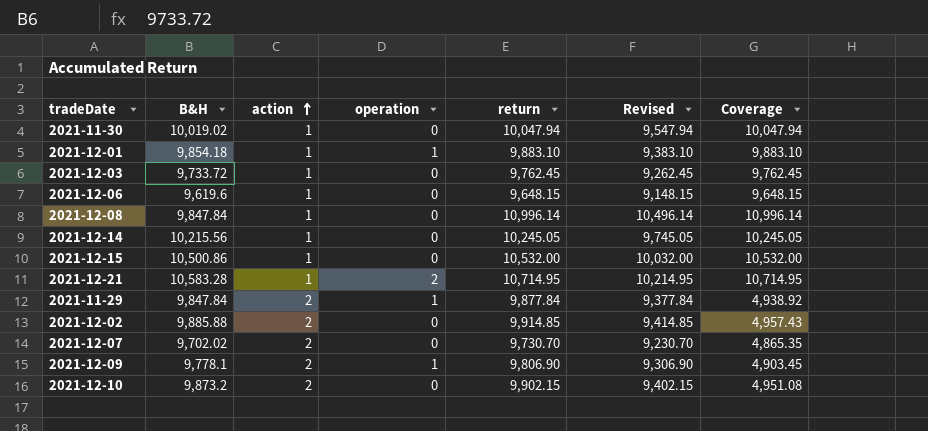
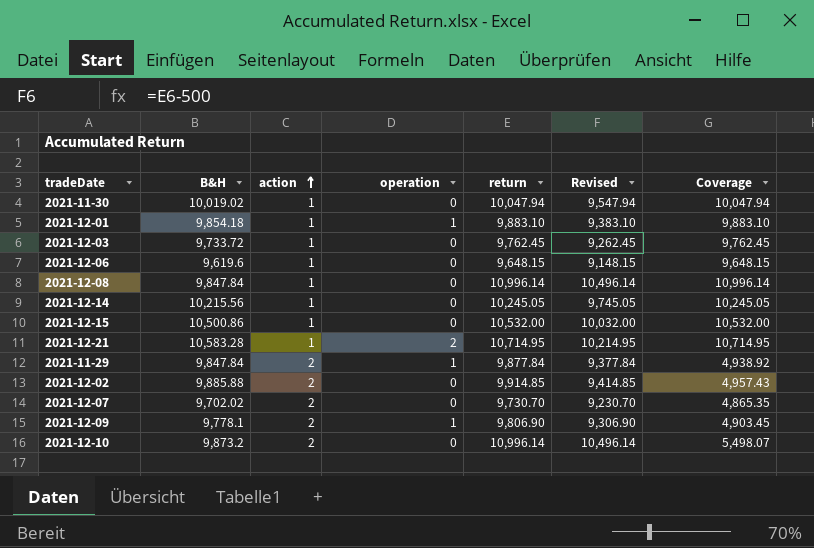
2021-12-10 | return: 9,902.15 -> 10,996.14
2021-12-10 | Revised: 9,402.15 -> 10,496.14
2021-12-10 | Coverage: 4,951.08 -> 5,498.07

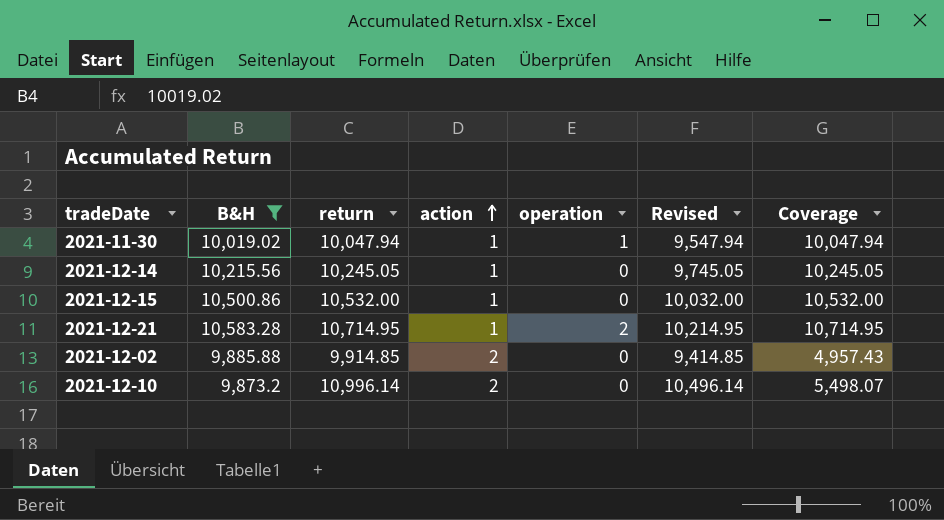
filter: none -> B&H >= 9,873.2
column return | position: 5 -> 3
2021-11-30 | operation: 0 -> 1

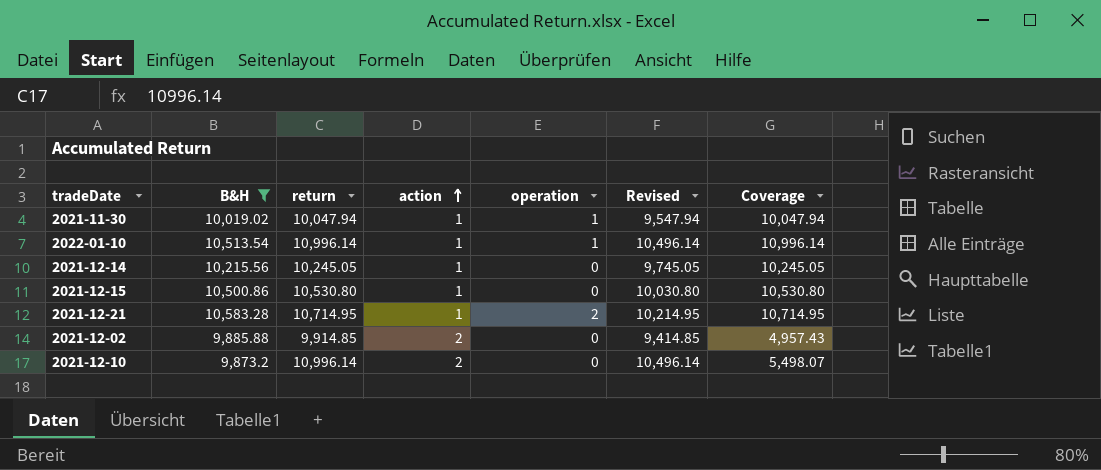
row 2022-01-10: none -> 10,513.54 | 10,996.14 | 1 | 1 | 10,496.14 | 10,996.14
2021-12-15 | return: 10,532.00 -> 10,530.80
2021-12-15 | Revised: 10,032.00 -> 10,030.80
2021-12-15 | Coverage: 10,532.00 -> 10,530.80

